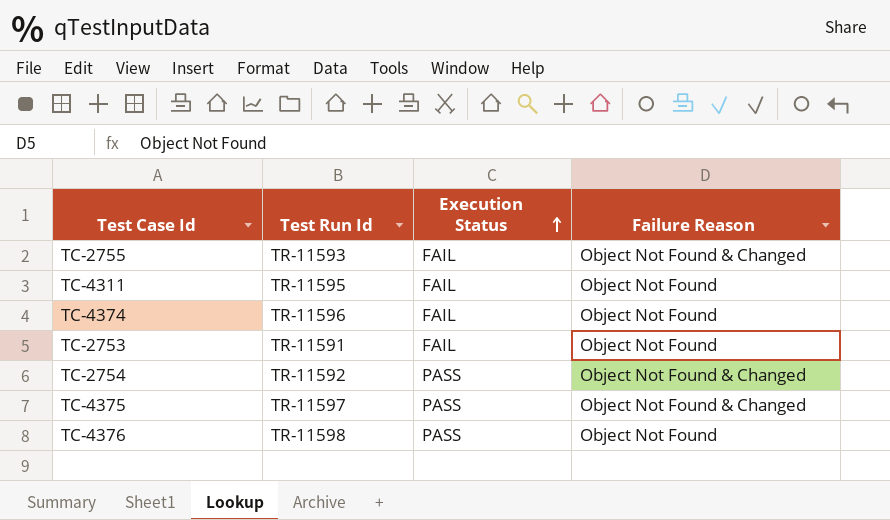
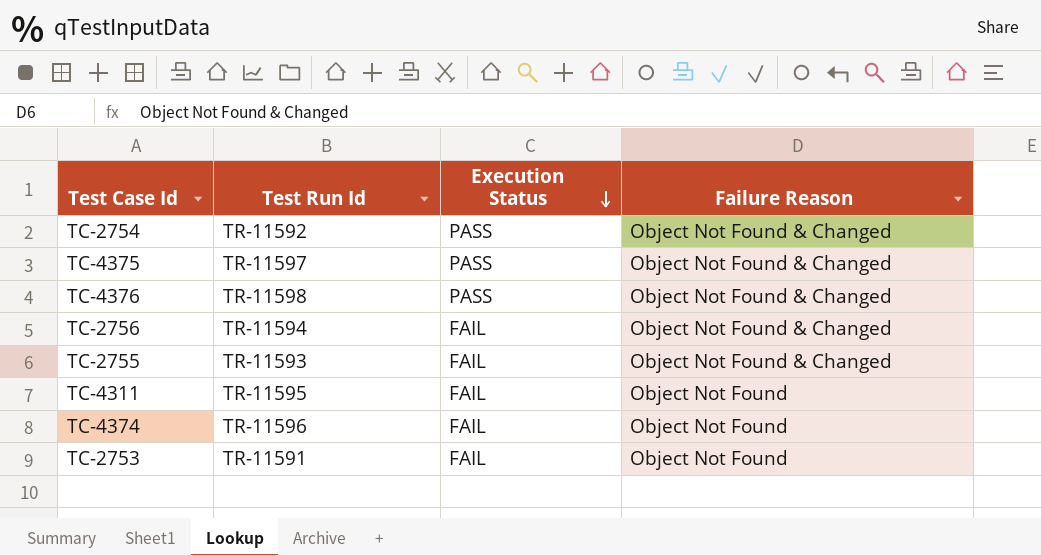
row order: Execution Status ascending -> Execution Status descending
TC-4376 | Failure Reason: Object Not Found -> Object Not Found & Changed
row TC-2756: none -> TR-11594 | FAIL | Object Not Found & Changed

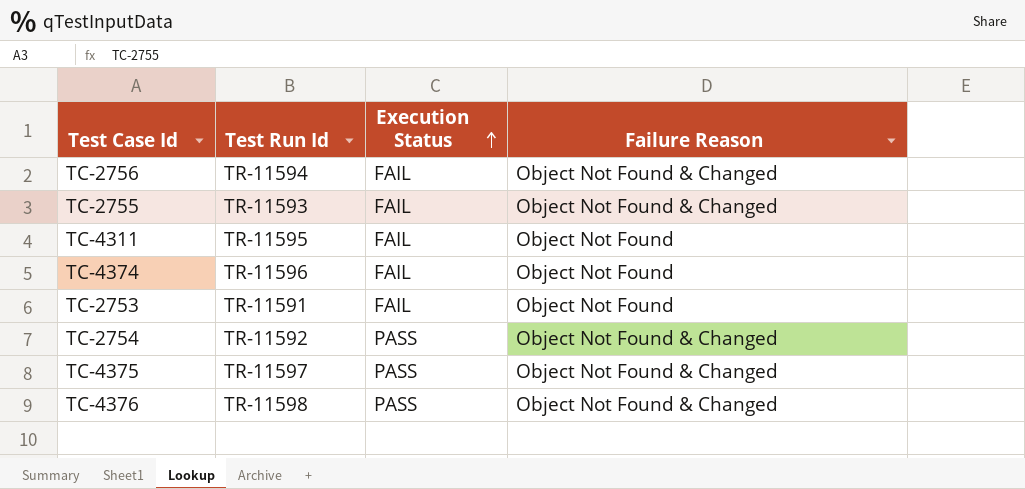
row order: Execution Status descending -> Execution Status ascending

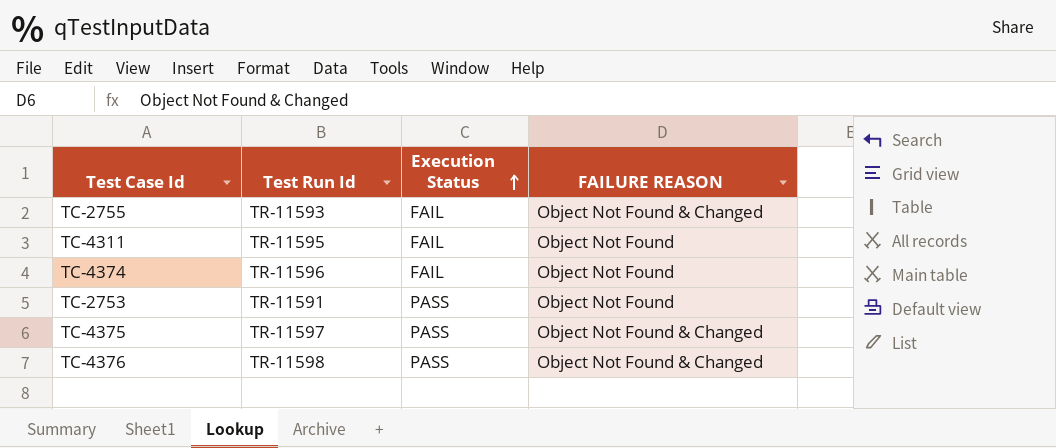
column name: Failure Reason -> FAILURE REASON
row TC-2756: TR-11594 | FAIL | Object Not Found & Changed -> none
row TC-2754: TR-11592 | PASS | Object Not Found & Changed -> none
TC-2753 | Execution Status: FAIL -> PASS

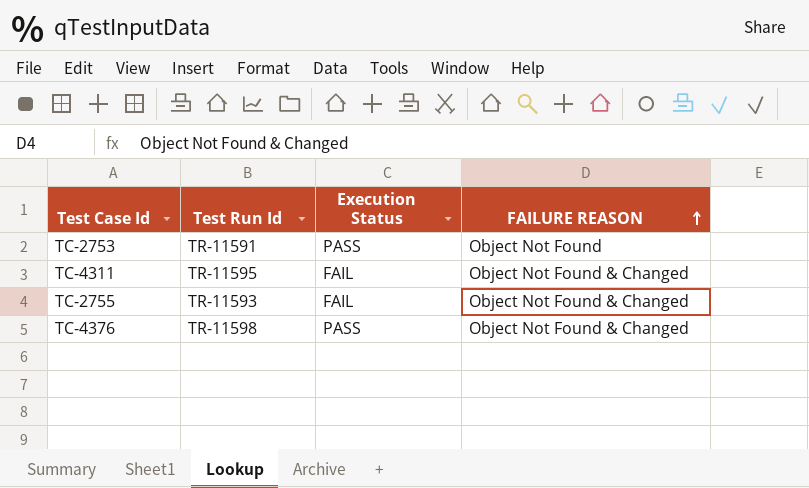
row order: Execution Status ascending -> FAILURE REASON ascending
row TC-4374: TR-11596 | FAIL | Object Not Found -> none
row TC-4375: TR-11597 | PASS | Object Not Found & Changed -> none
TC-4311 | FAILURE REASON: Object Not Found -> Object Not Found & Changed

